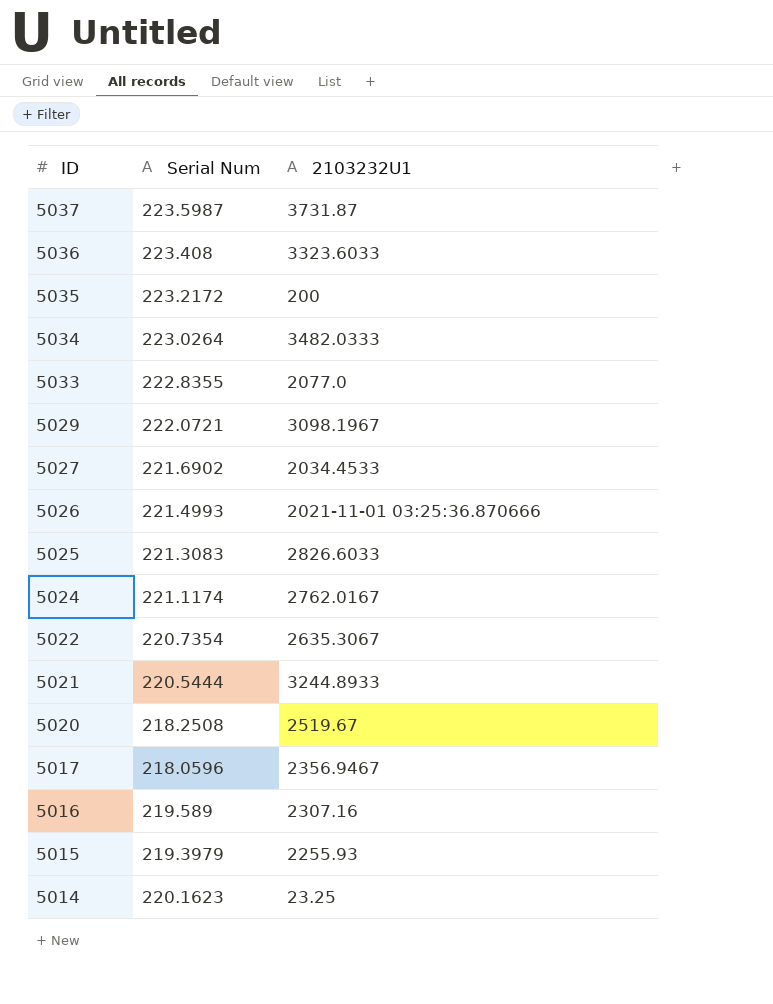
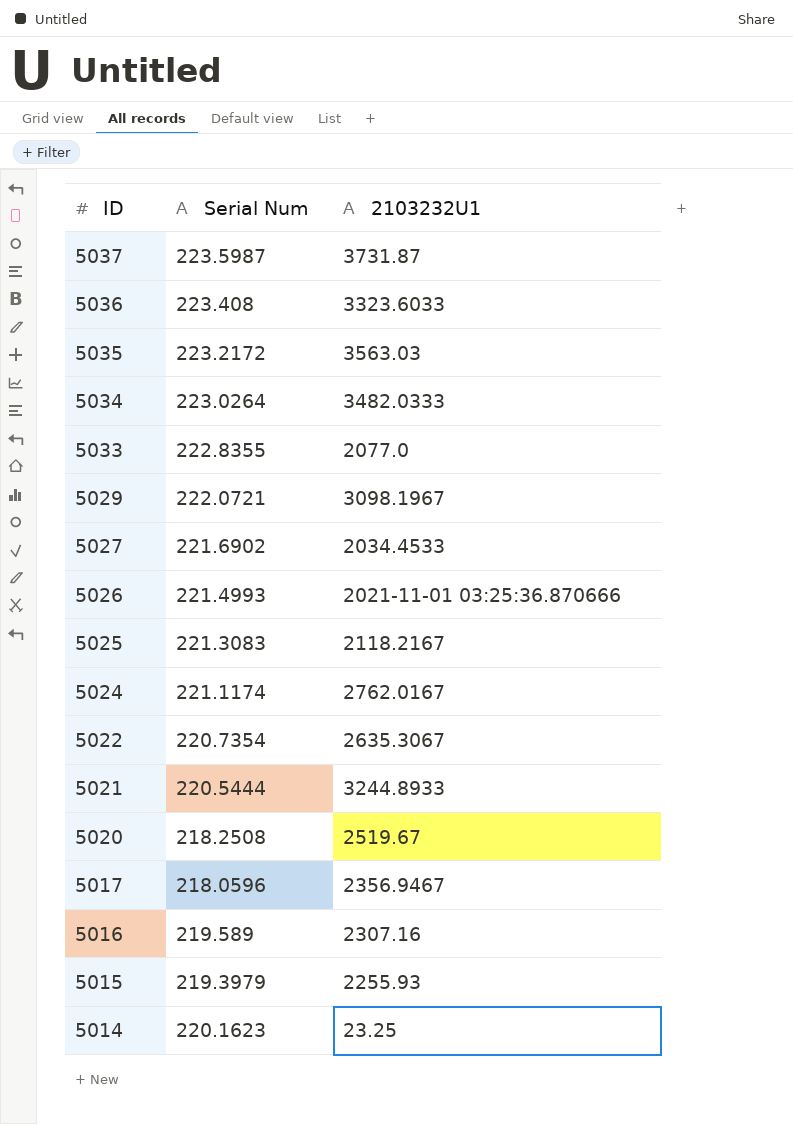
5035 | 2103232U1: 200 -> 3563.03
5025 | 2103232U1: 2826.6033 -> 2118.2167

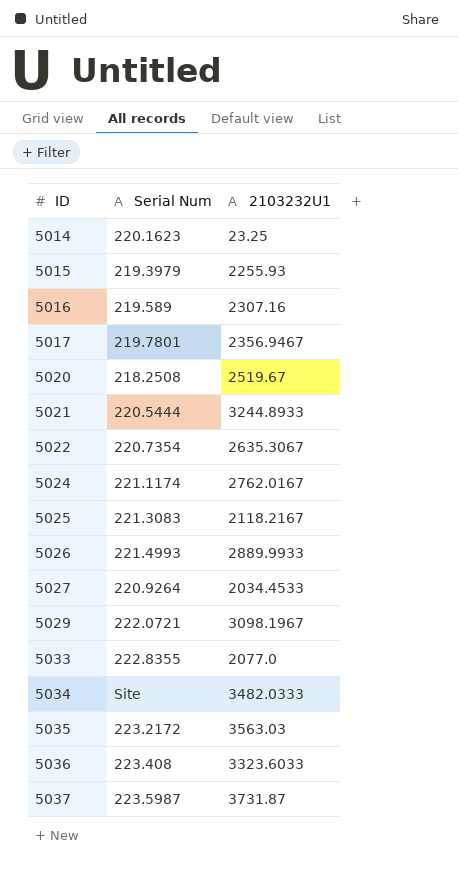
row order: ID descending -> ID ascending
5017 | Serial Num: 218.0596 -> 219.7801
5026 | 2103232U1: 2021-11-01 03:25:36.870666 -> 2889.9933
5027 | Serial Num: 221.6902 -> 220.9264
5034 | Serial Num: 223.0264 -> Site

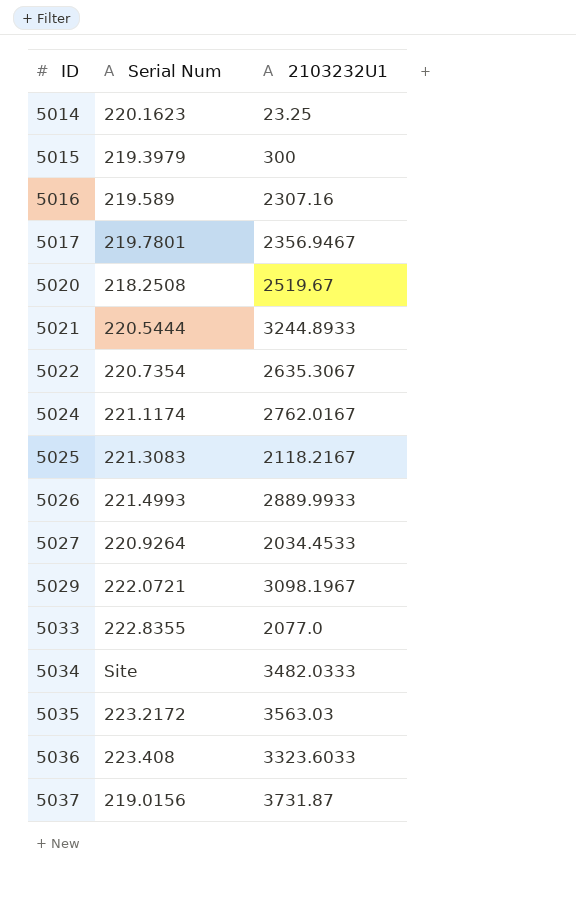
5015 | 2103232U1: 2255.93 -> 300
5037 | Serial Num: 223.5987 -> 219.0156

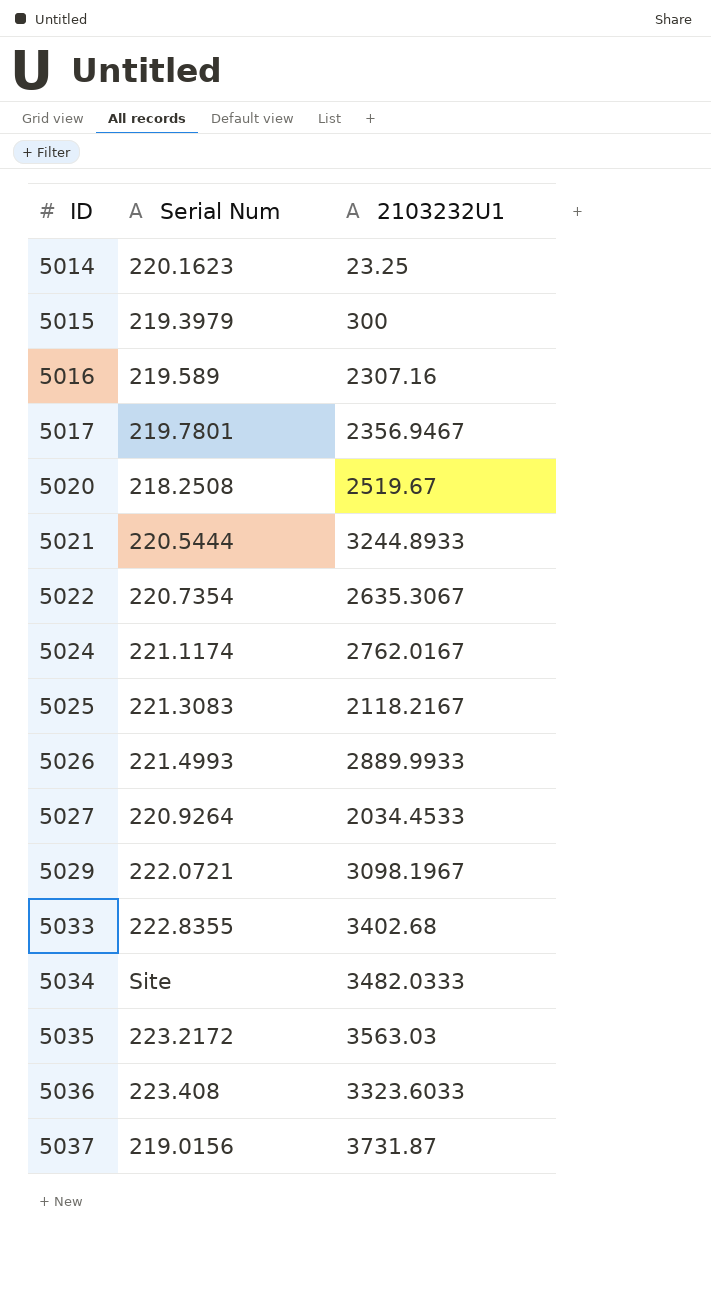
5033 | 2103232U1: 2077.0 -> 3402.68

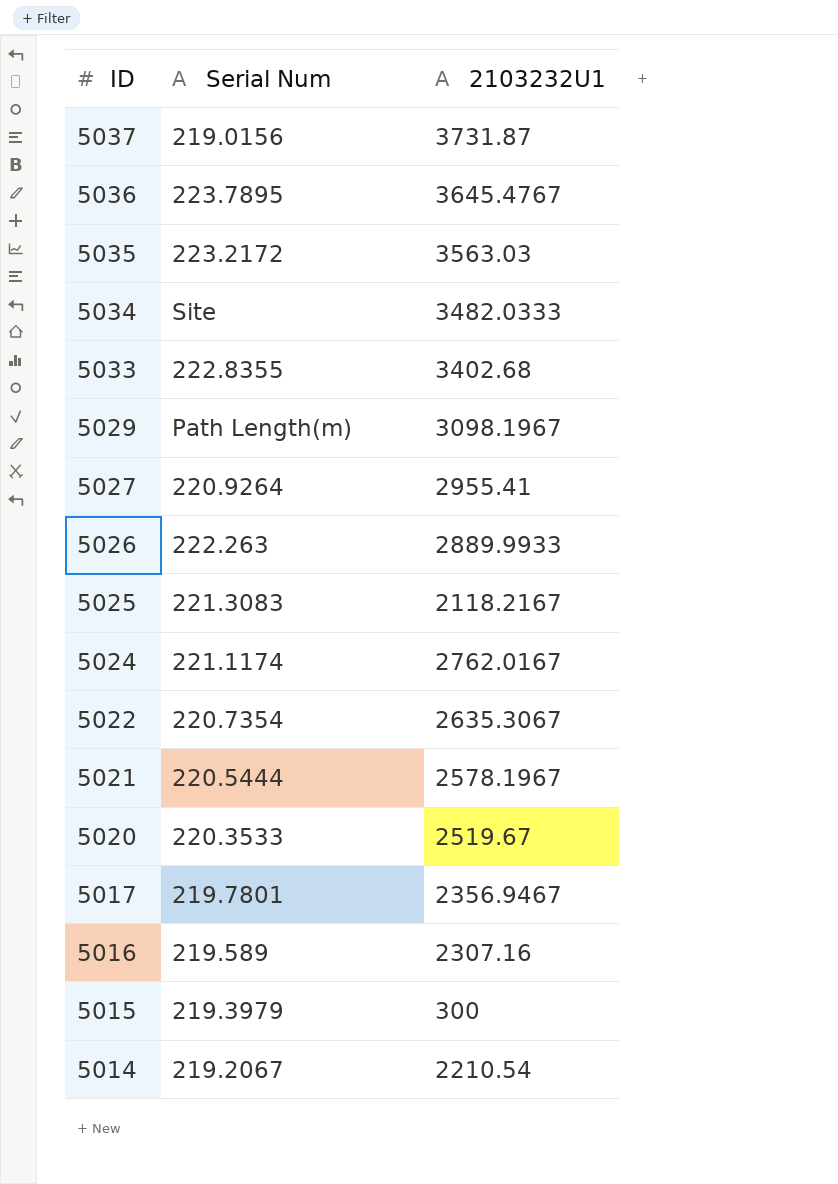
row order: ID ascending -> ID descending
5036 | Serial Num: 223.408 -> 223.7895
5036 | 2103232U1: 3323.6033 -> 3645.4767
5029 | Serial Num: 222.0721 -> Path Length(m)
5027 | 2103232U1: 2034.4533 -> 2955.41
5026 | Serial Num: 221.4993 -> 222.263
5021 | 2103232U1: 3244.8933 -> 2578.1967
5020 | Serial Num: 218.2508 -> 220.3533
5014 | Serial Num: 220.1623 -> 219.2067
5014 | 2103232U1: 23.25 -> 2210.54

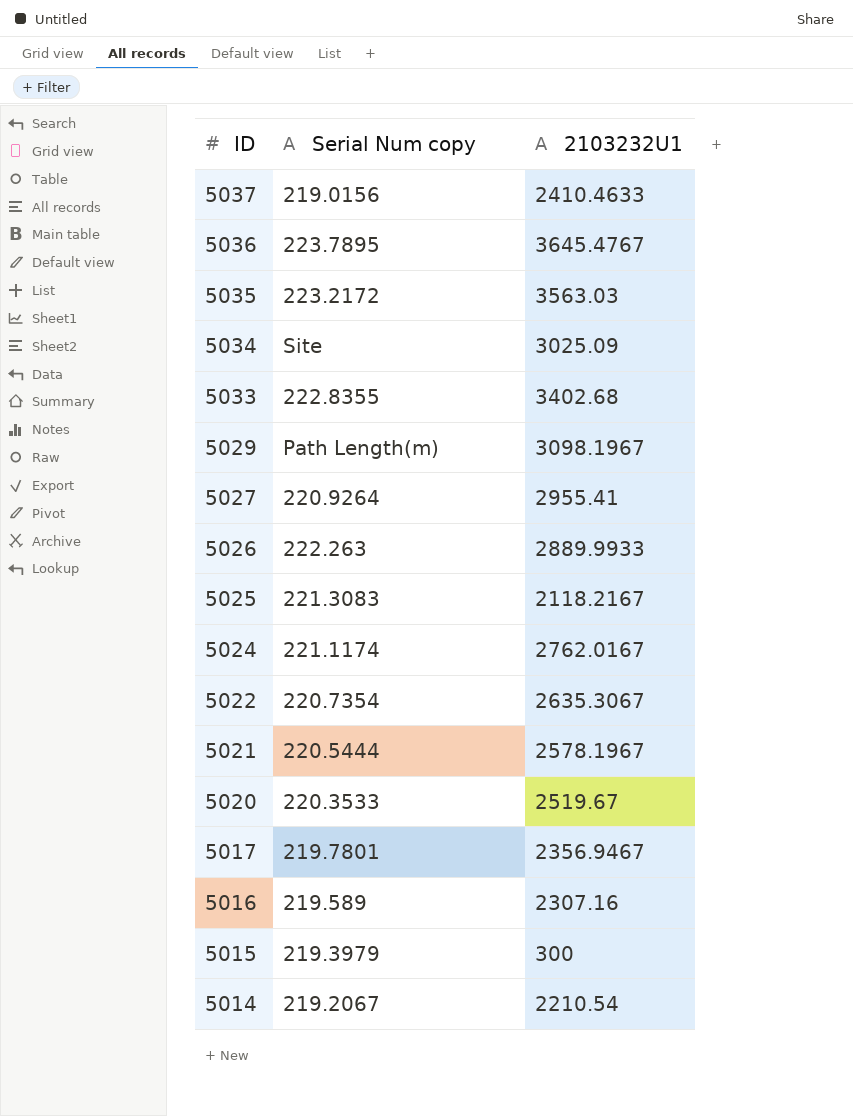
column name: Serial Num -> Serial Num copy
5037 | 2103232U1: 3731.87 -> 2410.4633
5034 | 2103232U1: 3482.0333 -> 3025.09

